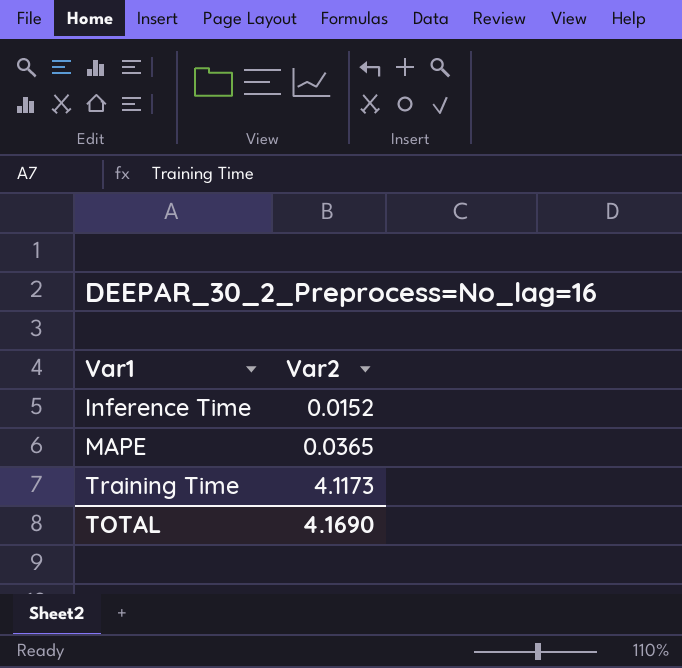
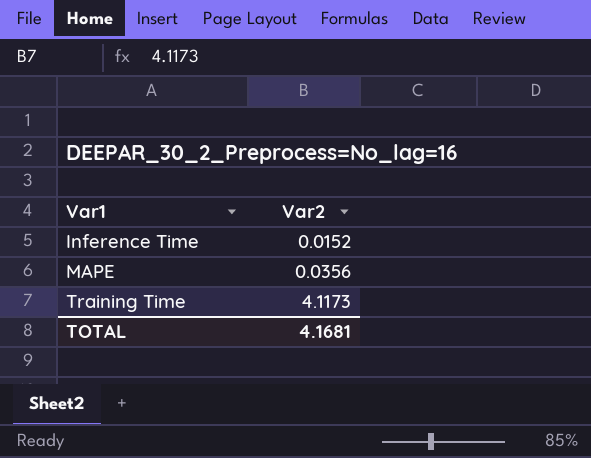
MAPE | Var2: 0.0365 -> 0.0356
TOTAL | Var2: 4.1690 -> 4.1681

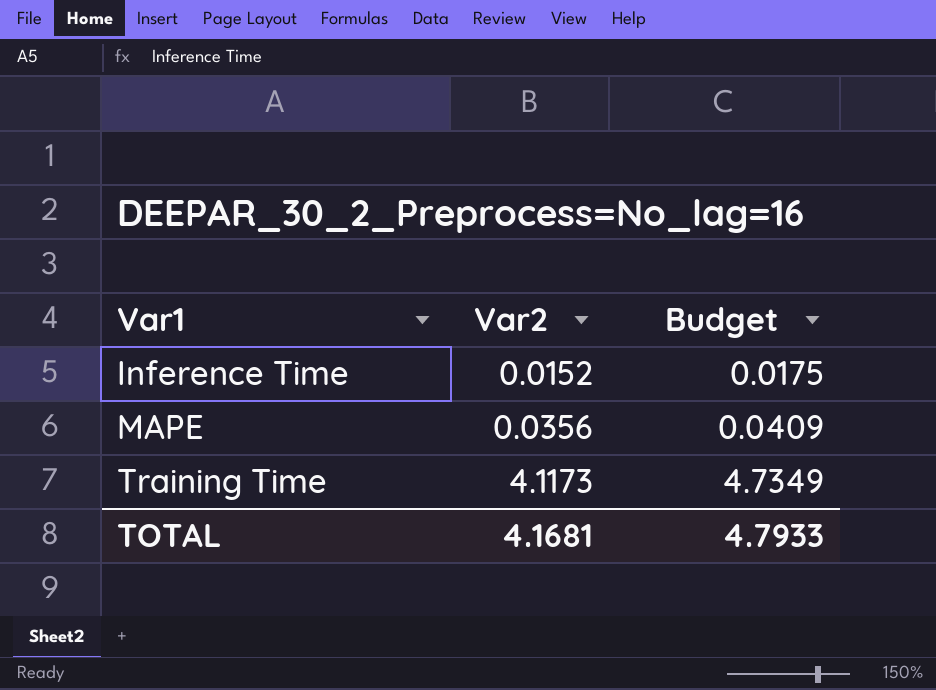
column Budget | formula: none -> [Var2] * 1.15

